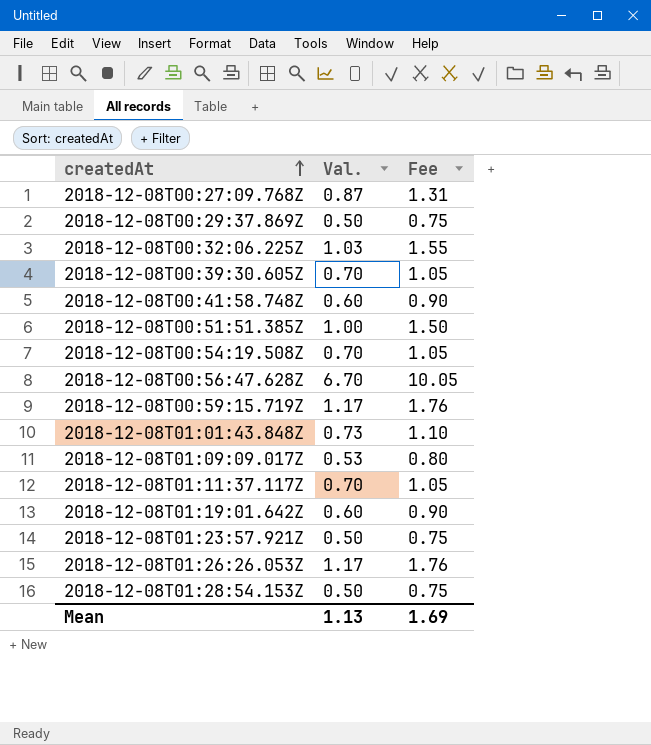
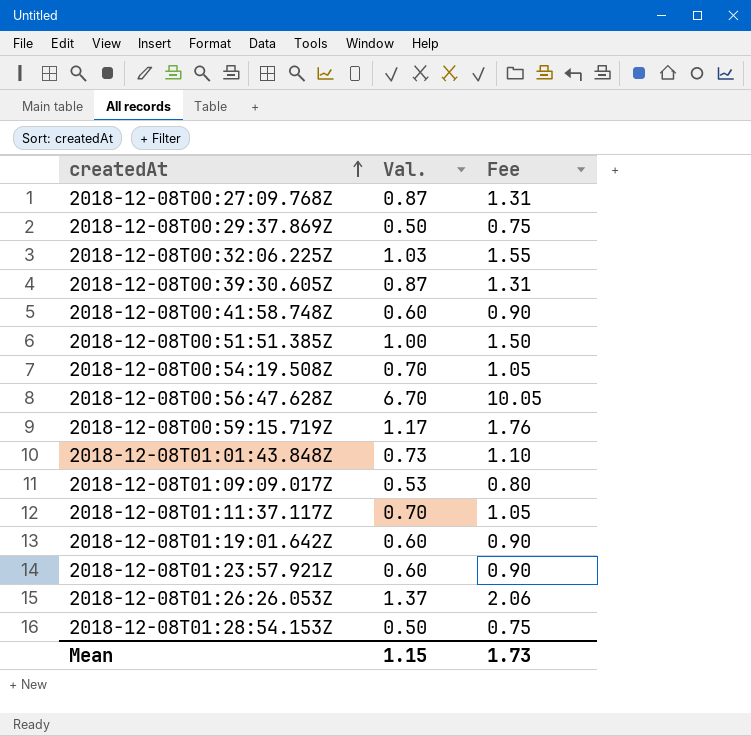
2018-12-08T00:39:30.605Z | Val.: 0.70 -> 0.87
2018-12-08T00:39:30.605Z | Fee: 1.05 -> 1.31
2018-12-08T01:23:57.921Z | Val.: 0.50 -> 0.60
2018-12-08T01:23:57.921Z | Fee: 0.75 -> 0.90
2018-12-08T01:26:26.053Z | Val.: 1.17 -> 1.37
2018-12-08T01:26:26.053Z | Fee: 1.76 -> 2.06
Mean | Val.: 1.13 -> 1.15
Mean | Fee: 1.69 -> 1.73

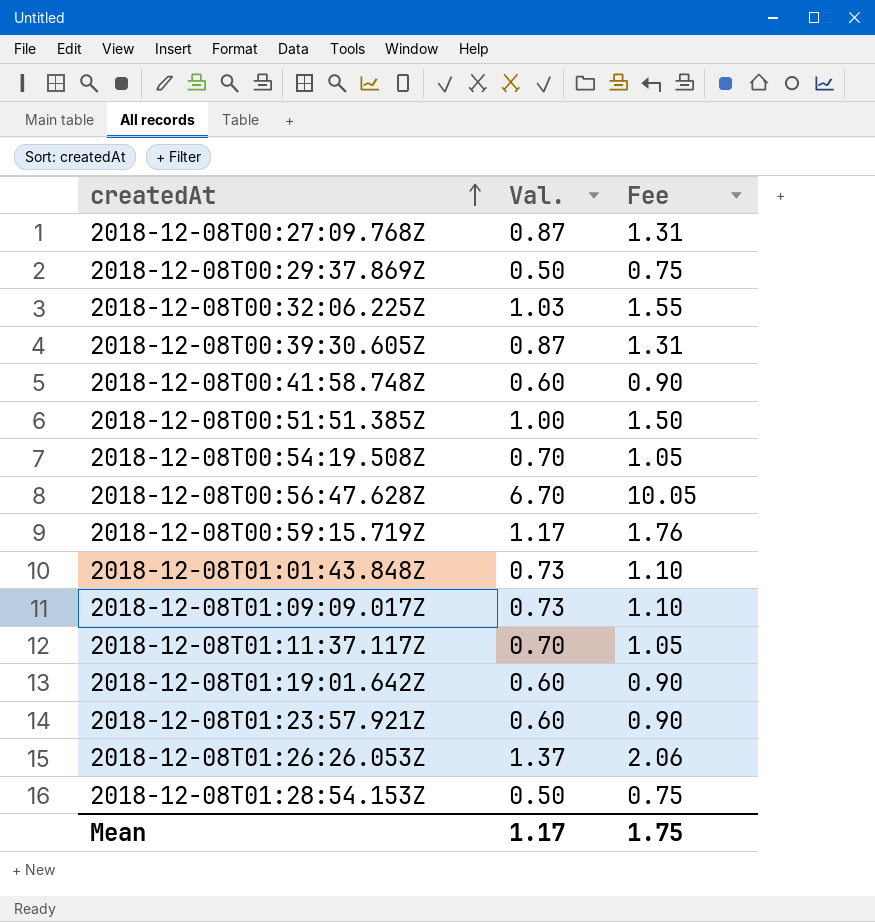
2018-12-08T01:09:09.017Z | Val.: 0.53 -> 0.73
2018-12-08T01:09:09.017Z | Fee: 0.80 -> 1.10
Mean | Val.: 1.15 -> 1.17
Mean | Fee: 1.73 -> 1.75

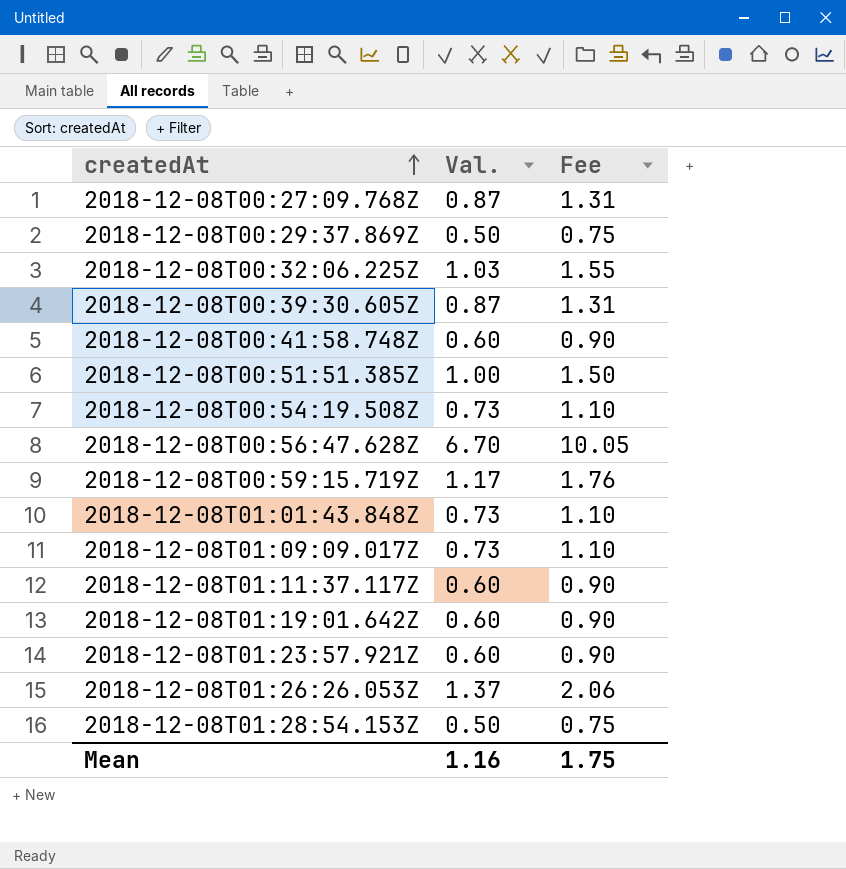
2018-12-08T00:54:19.508Z | Val.: 0.70 -> 0.73
2018-12-08T00:54:19.508Z | Fee: 1.05 -> 1.10
2018-12-08T01:11:37.117Z | Val.: 0.70 -> 0.60
2018-12-08T01:11:37.117Z | Fee: 1.05 -> 0.90
Mean | Val.: 1.17 -> 1.16

